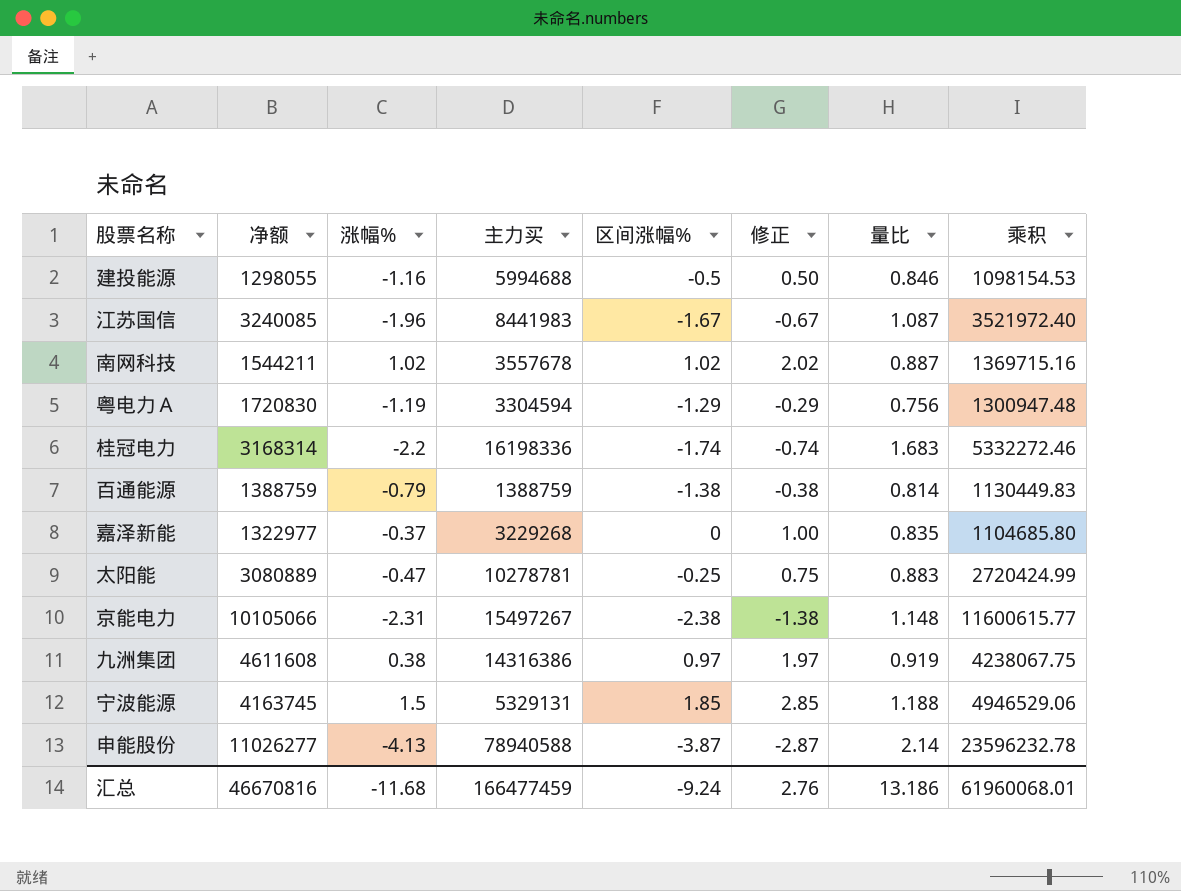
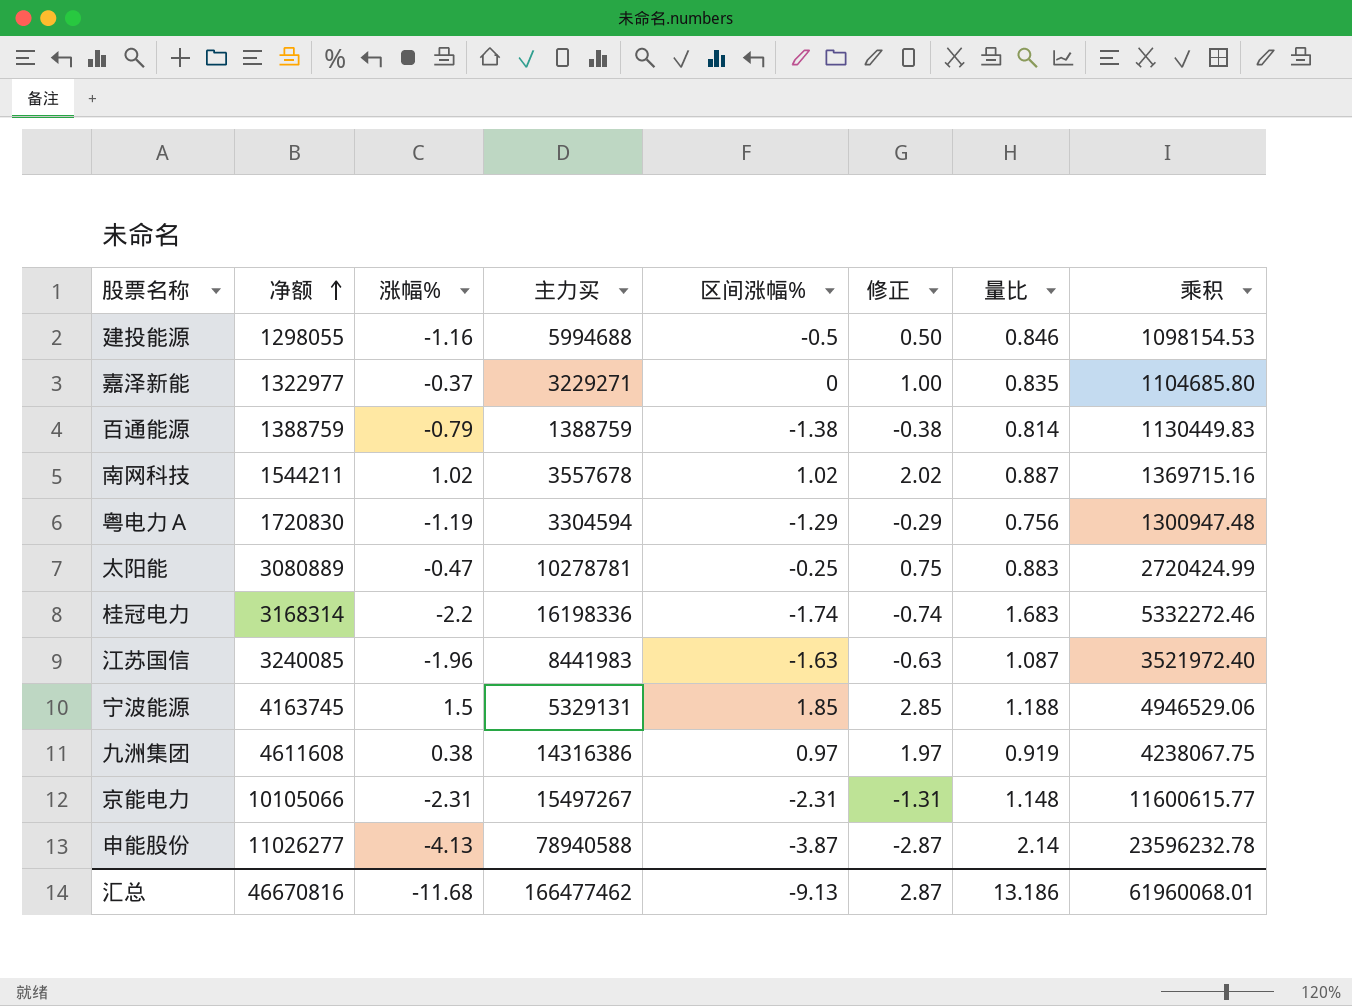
row order: none -> 净额 ascending
嘉泽新能 | 主力买: 3229268 -> 3229271
江苏国信 | 区间涨幅%: -1.67 -> -1.63
江苏国信 | 修正: -0.67 -> -0.63
京能电力 | 区间涨幅%: -2.38 -> -2.31
京能电力 | 修正: -1.38 -> -1.31
汇总 | 主力买: 166477459 -> 166477462
汇总 | 区间涨幅%: -9.24 -> -9.13
汇总 | 修正: 2.76 -> 2.87

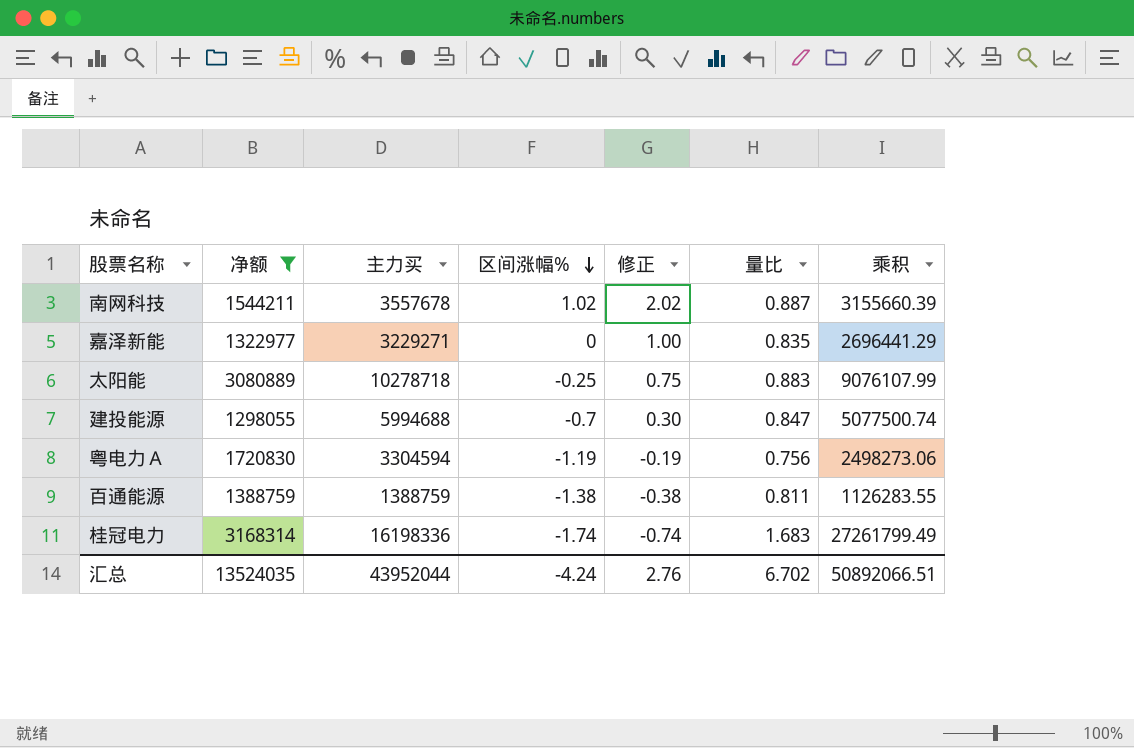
filter: none -> 净额 <= 3168314
row order: 净额 ascending -> 区间涨幅% descending
column 涨幅% | position: 3 -> none
column 乘积 | formula: [净额] * [量比] -> [主力买] * [量比]
太阳能 | 主力买: 10278781 -> 10278718
建投能源 | 区间涨幅%: -0.5 -> -0.7
建投能源 | 修正: 0.50 -> 0.30
建投能源 | 量比: 0.846 -> 0.847
粤电力Ａ | 区间涨幅%: -1.29 -> -1.19
粤电力Ａ | 修正: -0.29 -> -0.19
百通能源 | 量比: 0.814 -> 0.811
汇总 | 净额: 46670816 -> 13524035
汇总 | 主力买: 166477462 -> 43952044
汇总 | 区间涨幅%: -9.13 -> -4.24
汇总 | 修正: 2.87 -> 2.76
汇总 | 量比: 13.186 -> 6.702
汇总 | 乘积: 61960068.01 -> 50892066.51

